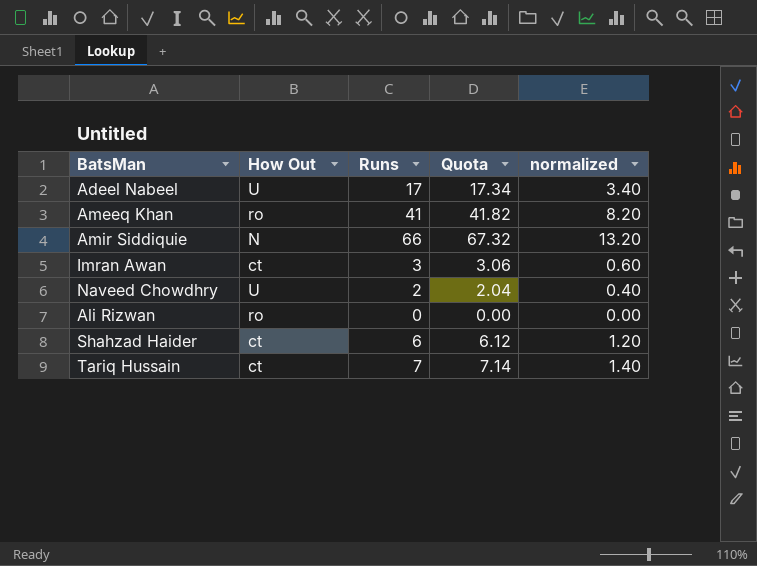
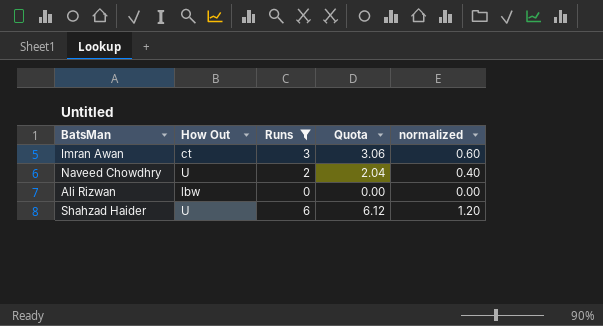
filter: none -> Runs <= 6
Ali Rizwan | How Out: ro -> lbw
Shahzad Haider | How Out: ct -> U

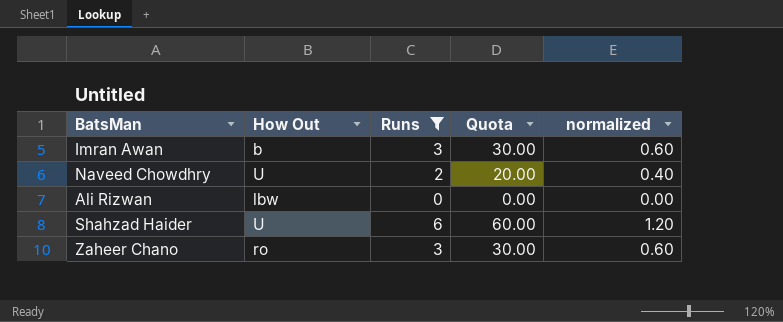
column Quota | formula: [Runs] * 1.02 -> [Runs] * 10
Imran Awan | How Out: ct -> b
row Zaheer Chano: none -> ro | 3 | 30.00 | 0.60

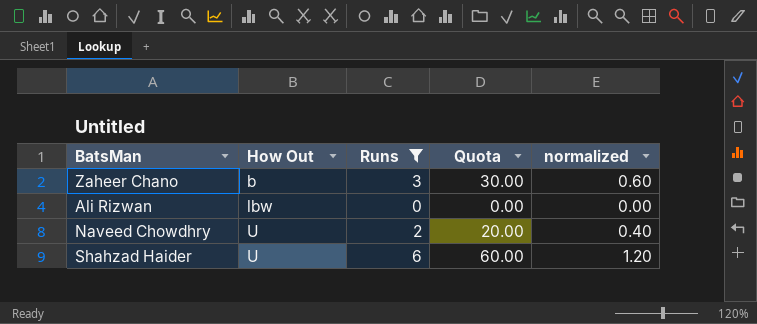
row order: none -> How Out ascending
row Imran Awan: b | 3 | 30.00 | 0.60 -> none
Zaheer Chano | How Out: ro -> b

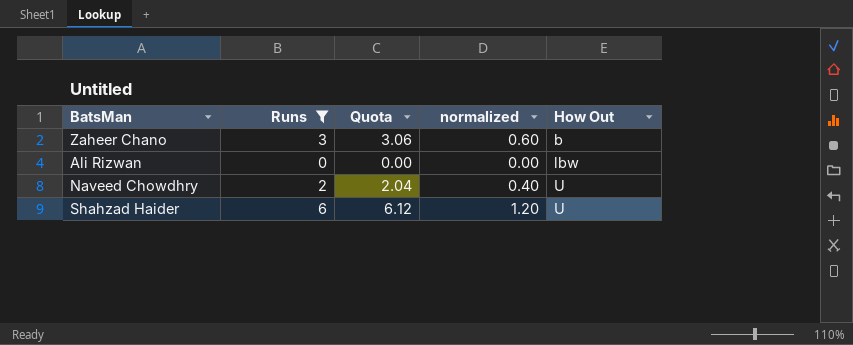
column Quota | formula: [Runs] * 10 -> [Runs] * 1.02
column How Out | position: 2 -> 5

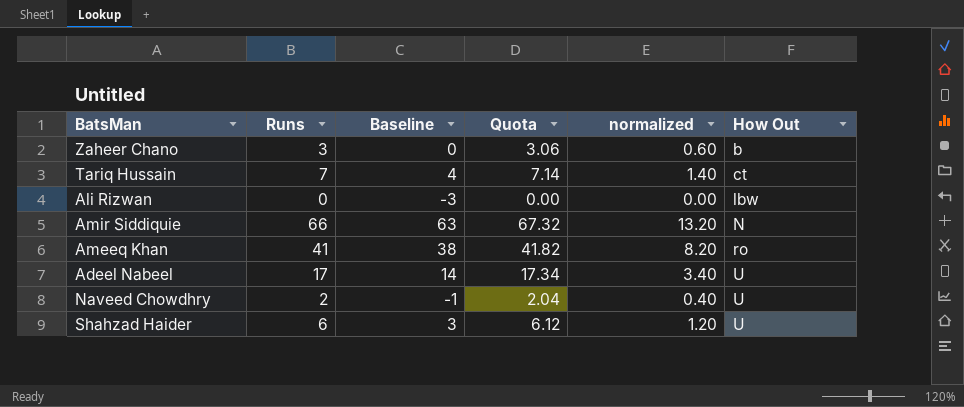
filter: Runs <= 6 -> none
column Baseline | formula: none -> [Runs] - 3

